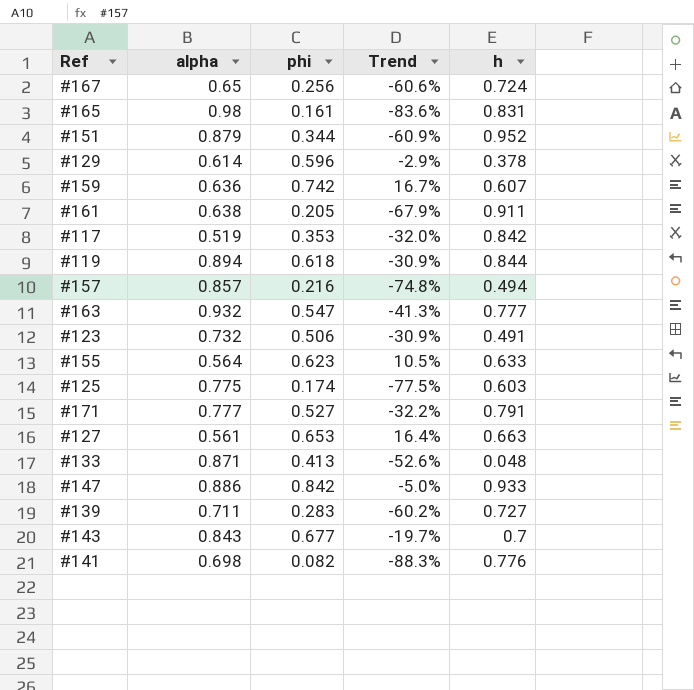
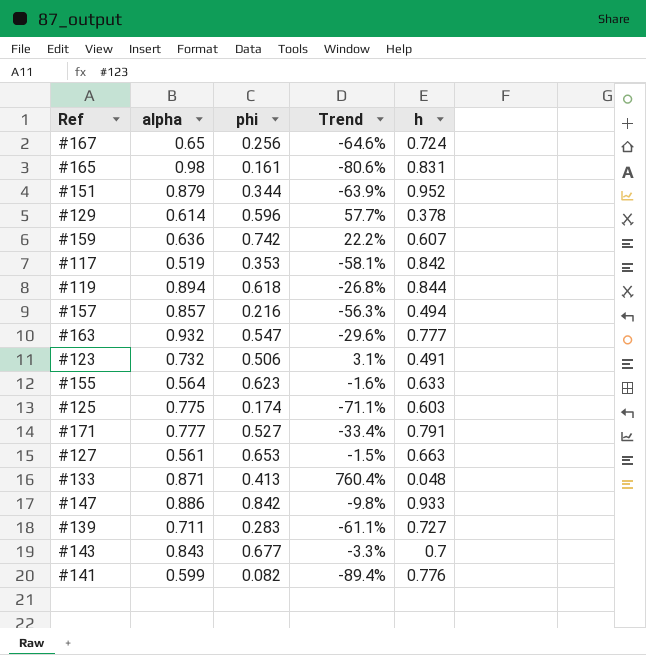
column Trend | formula: ([phi] - [alpha]) / [alpha] -> ([phi] - [h]) / [h]
row #161: 0.638 | 0.205 | -67.9% | 0.911 -> none
#141 | alpha: 0.698 -> 0.599

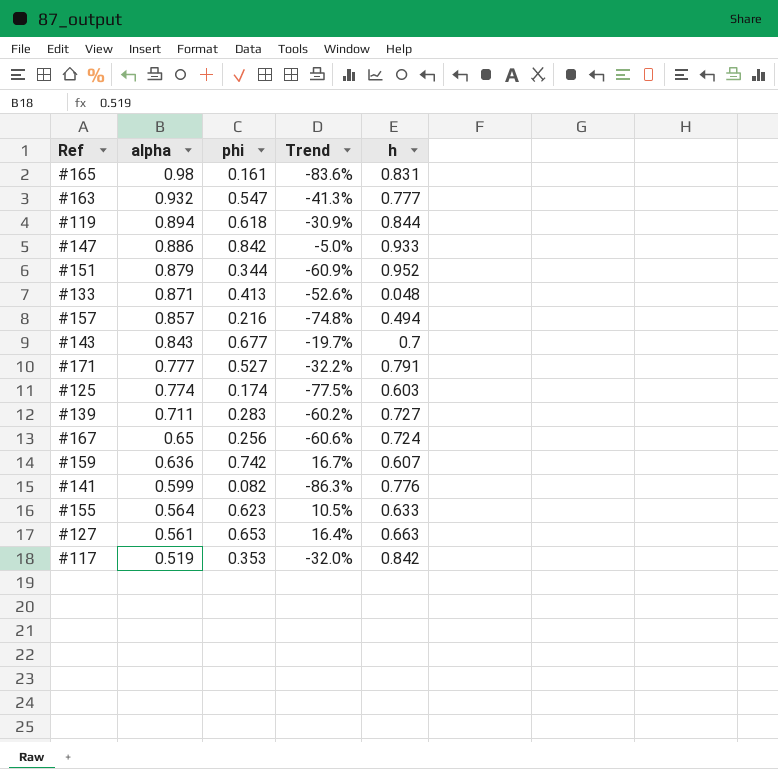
row order: none -> alpha descending
column Trend | formula: ([phi] - [h]) / [h] -> ([phi] - [alpha]) / [alpha]
row #129: 0.614 | 0.596 | 57.7% | 0.378 -> none
row #123: 0.732 | 0.506 | 3.1% | 0.491 -> none
#125 | alpha: 0.775 -> 0.774

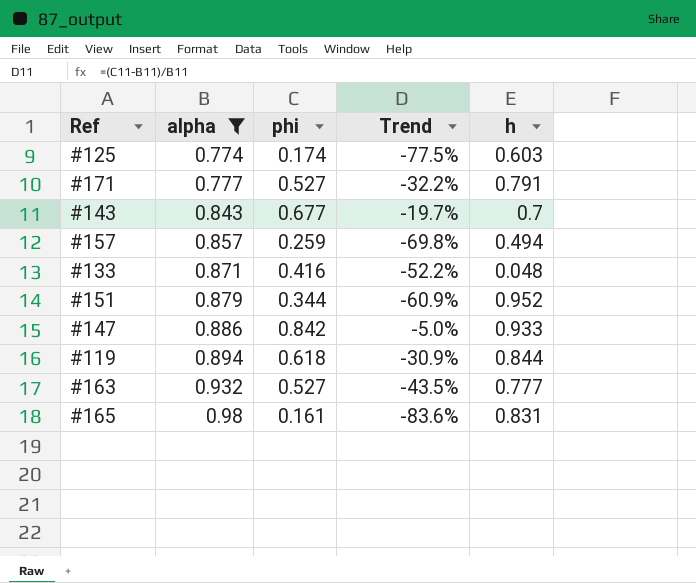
filter: none -> alpha >= 0.774
row order: alpha descending -> alpha ascending
#157 | phi: 0.216 -> 0.259
#157 | Trend: -74.8% -> -69.8%
#133 | phi: 0.413 -> 0.416
#133 | Trend: -52.6% -> -52.2%
#163 | phi: 0.547 -> 0.527
#163 | Trend: -41.3% -> -43.5%

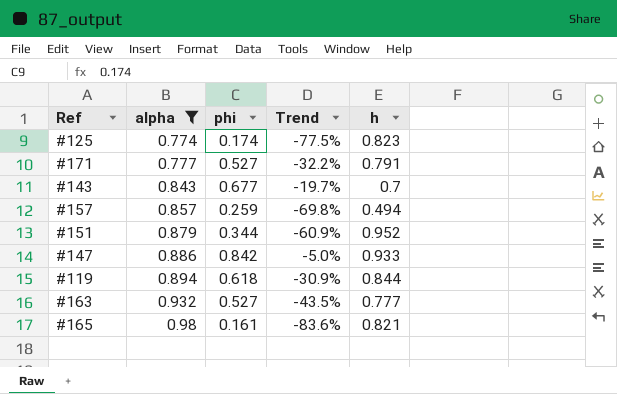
row #133: 0.871 | 0.416 | -52.2% | 0.048 -> none
#125 | h: 0.603 -> 0.823
#165 | h: 0.831 -> 0.821

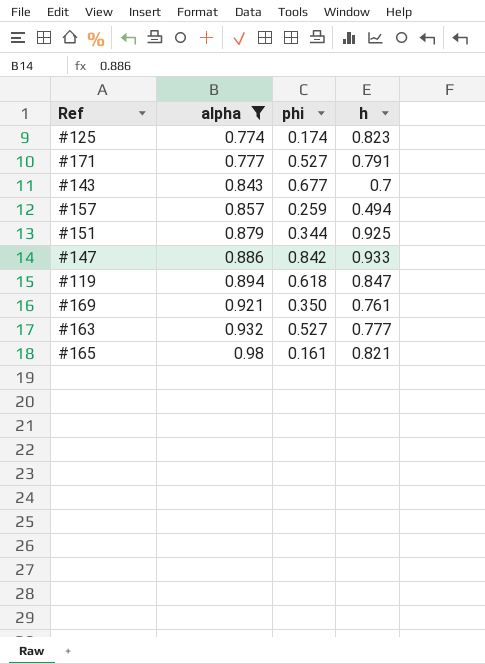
column Trend | formula: ([phi] - [alpha]) / [alpha] -> none
#151 | h: 0.952 -> 0.925
#119 | h: 0.844 -> 0.847
row #169: none -> 0.921 | 0.350 | 0.761

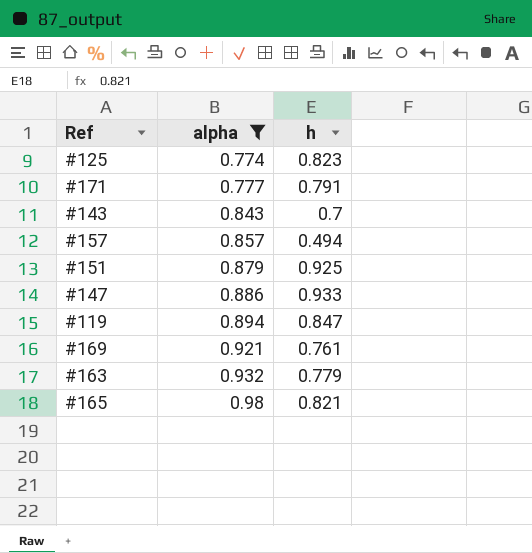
column phi | position: 3 -> none
#163 | h: 0.777 -> 0.779

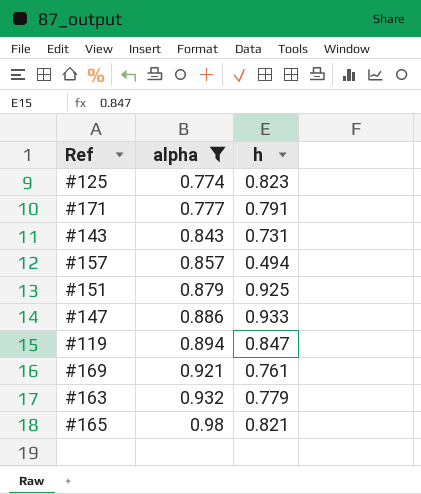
#143 | h: 0.7 -> 0.731

